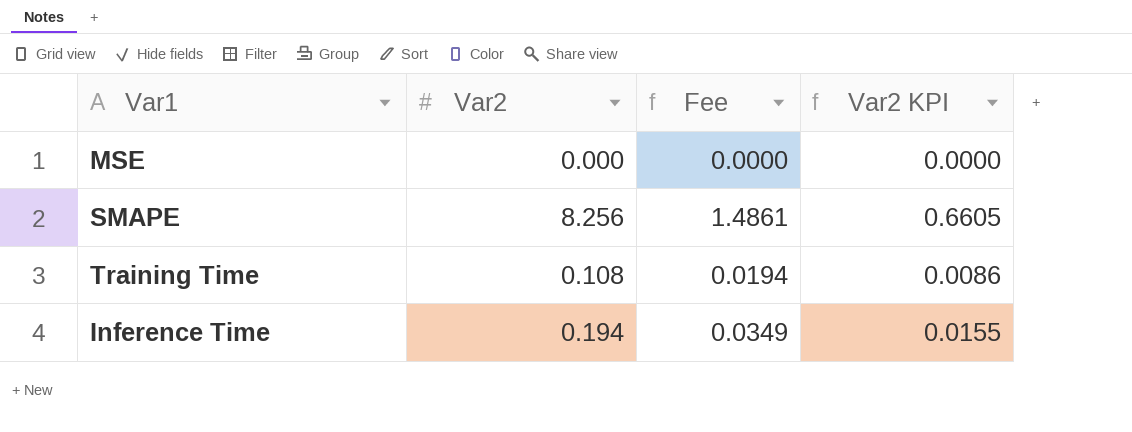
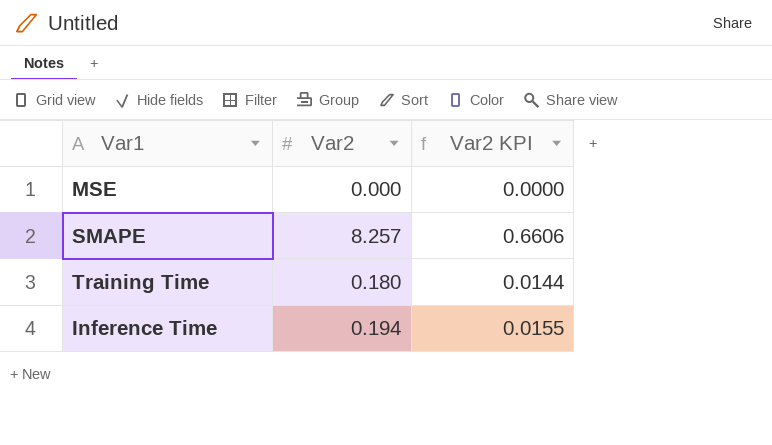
column Fee | formula: [Var2] * 0.18 -> none
SMAPE | Var2: 8.256 -> 8.257
SMAPE | Var2 KPI: 0.6605 -> 0.6606
Training Time | Var2: 0.108 -> 0.180
Training Time | Var2 KPI: 0.0086 -> 0.0144

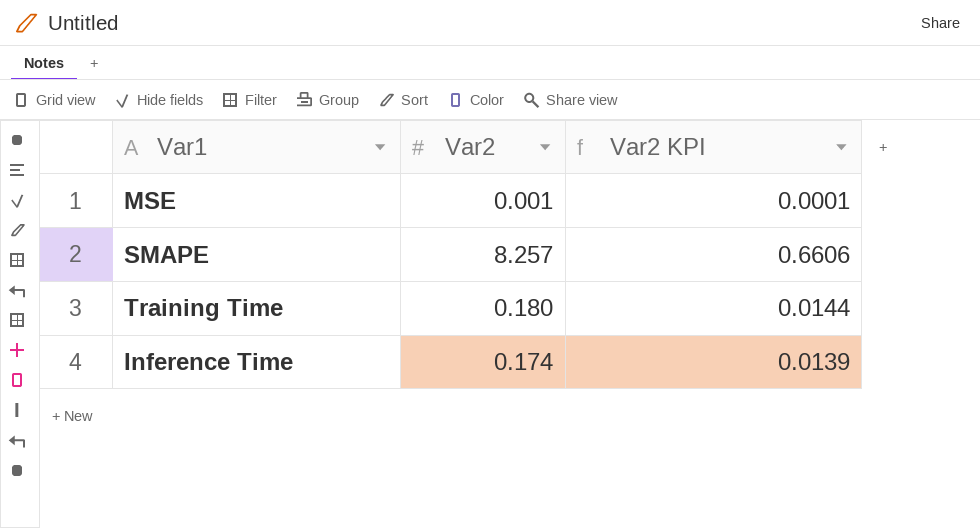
MSE | Var2: 0.000 -> 0.001
MSE | Var2 KPI: 0.0000 -> 0.0001
Inference Time | Var2: 0.194 -> 0.174
Inference Time | Var2 KPI: 0.0155 -> 0.0139

